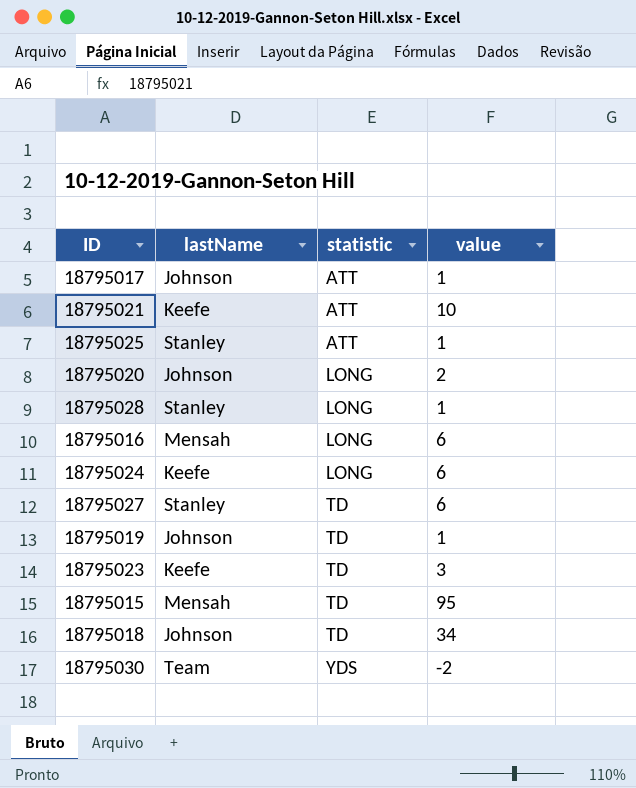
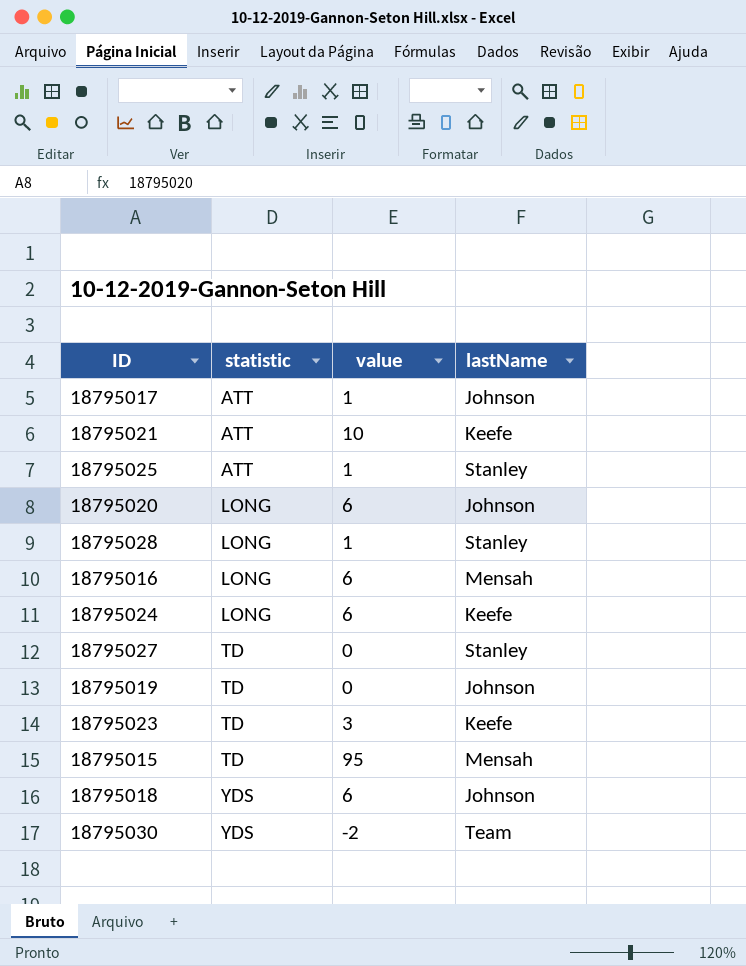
column lastName | position: 2 -> 4
18795020 | value: 2 -> 6
18795027 | value: 6 -> 0
18795019 | value: 1 -> 0
18795018 | statistic: TD -> YDS
18795018 | value: 34 -> 6

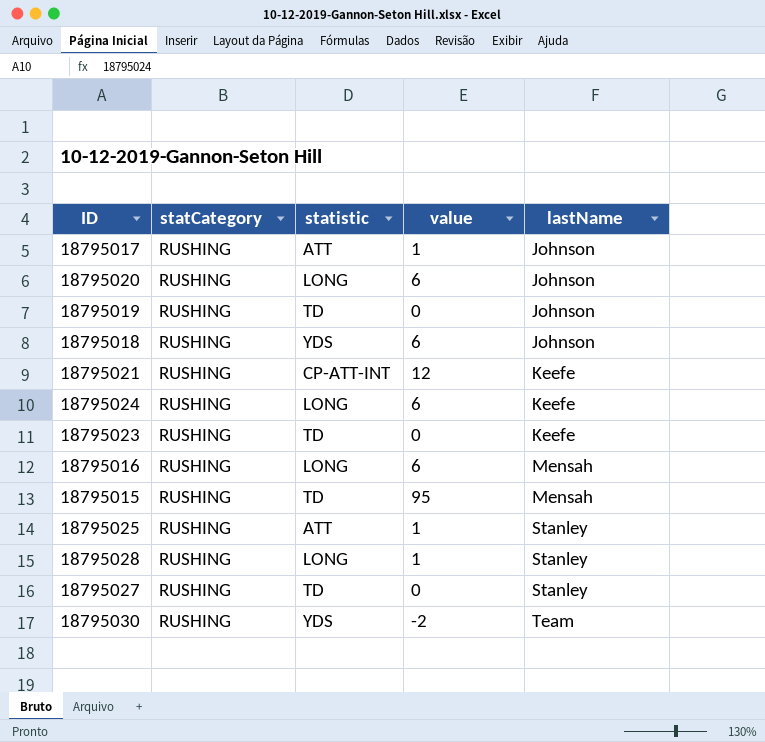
row order: statistic ascending -> lastName ascending
column statCategory | position: none -> 2
18795021 | statistic: ATT -> CP-ATT-INT
18795021 | value: 10 -> 12
18795023 | value: 3 -> 0

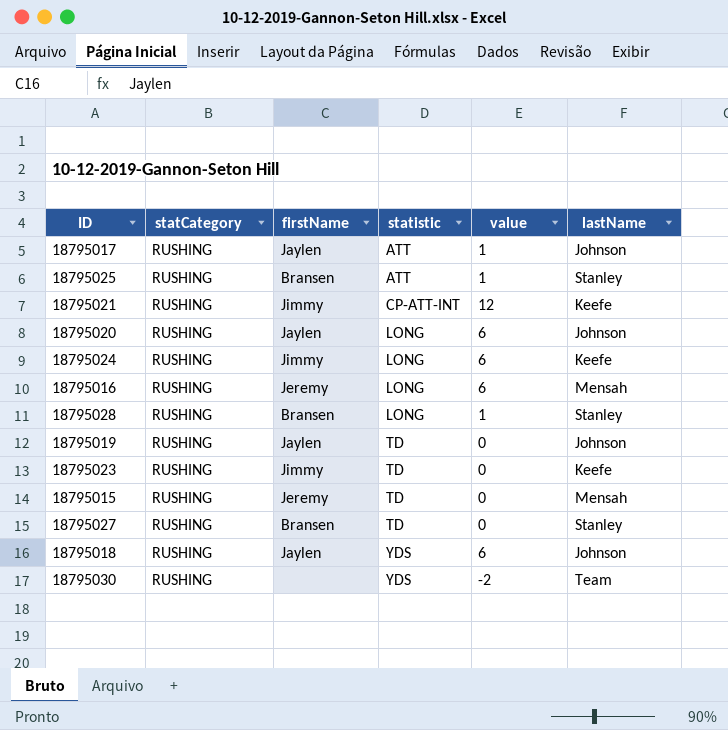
row order: lastName ascending -> statistic ascending
column firstName | position: none -> 3
18795015 | value: 95 -> 0

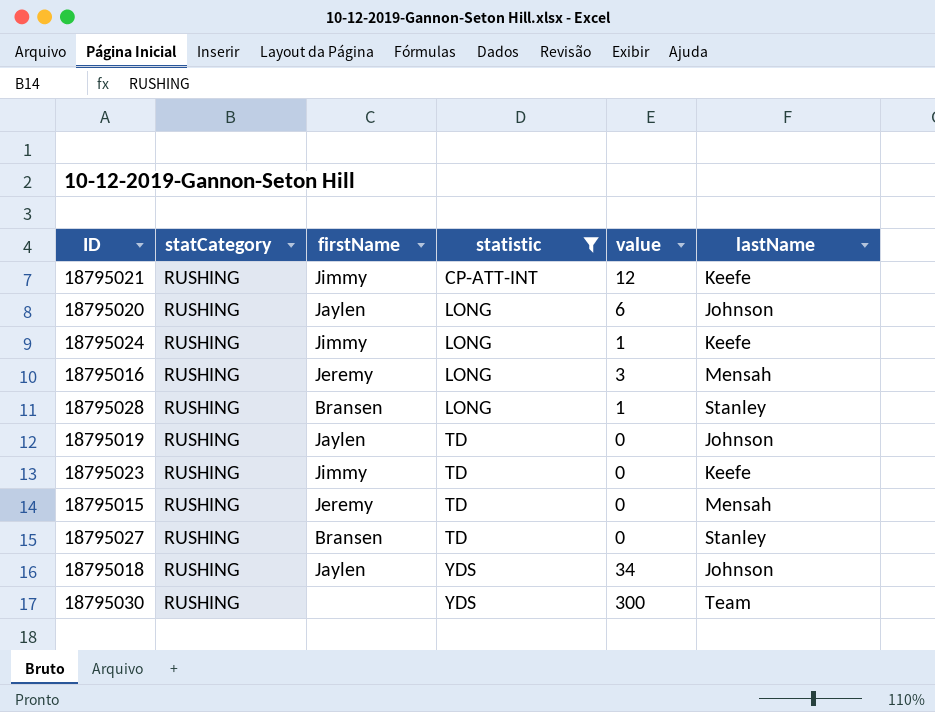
filter: none -> statistic != ATT
18795024 | value: 6 -> 1
18795016 | value: 6 -> 3
18795018 | value: 6 -> 34
18795030 | value: -2 -> 300

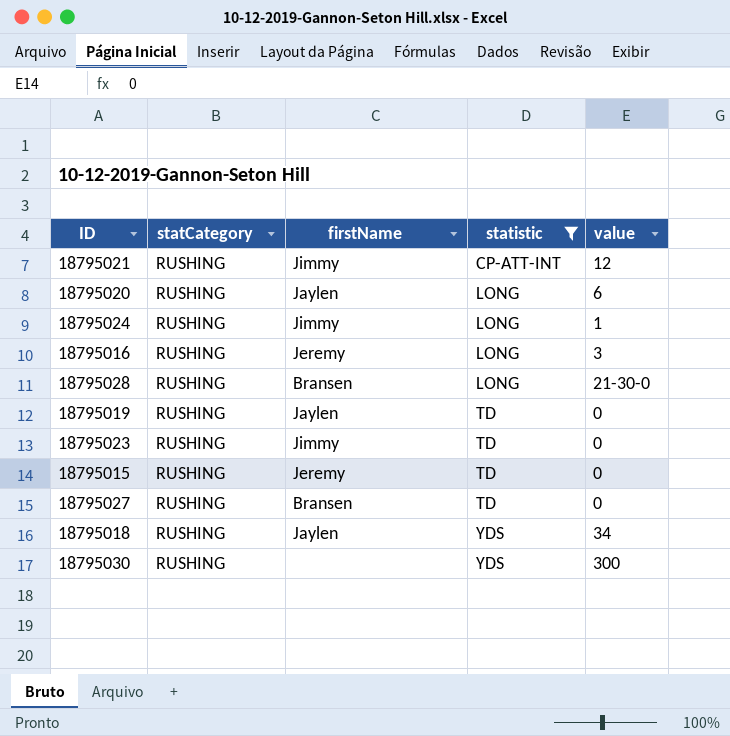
column lastName | position: 6 -> none
18795028 | value: 1 -> 21-30-0

